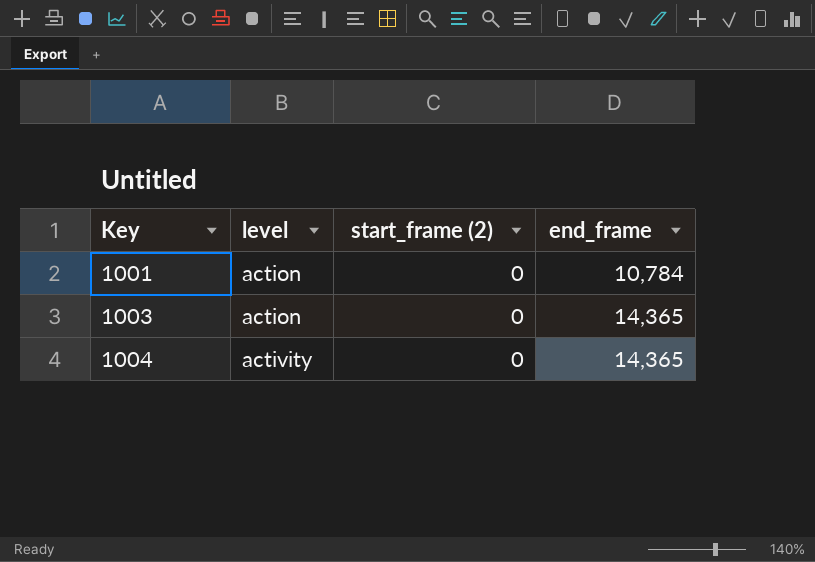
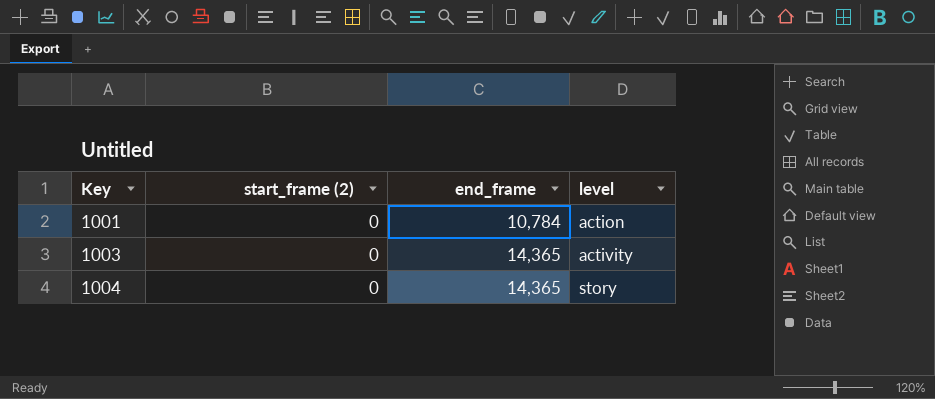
column level | position: 2 -> 4
1003 | level: action -> activity
1004 | level: activity -> story

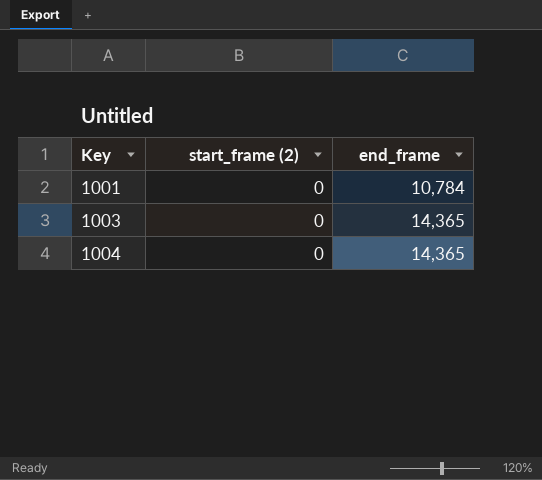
column level | position: 4 -> none

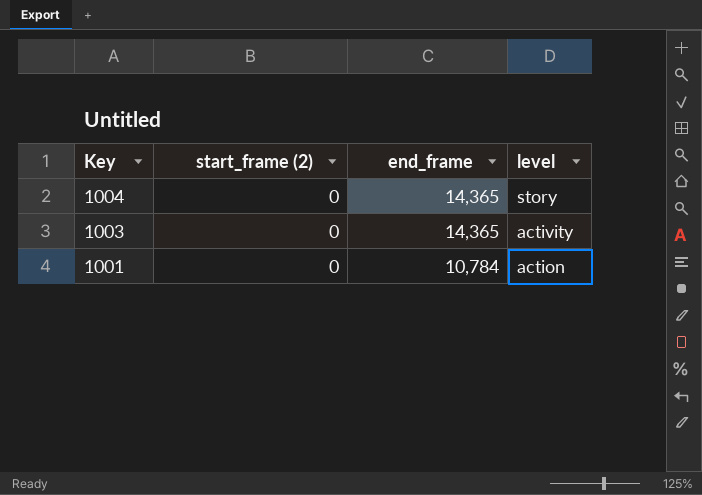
row order: Key ascending -> Key descending
column level | position: none -> 4

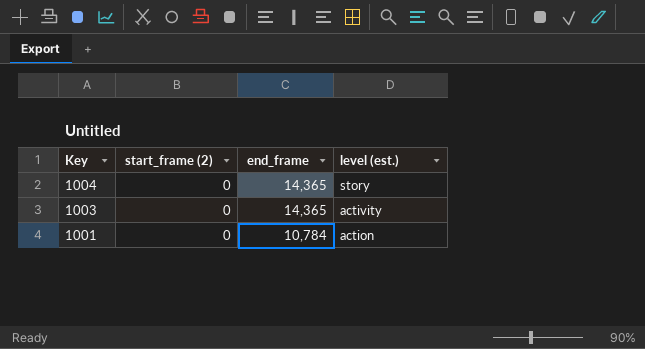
column name: level -> level (est.)

